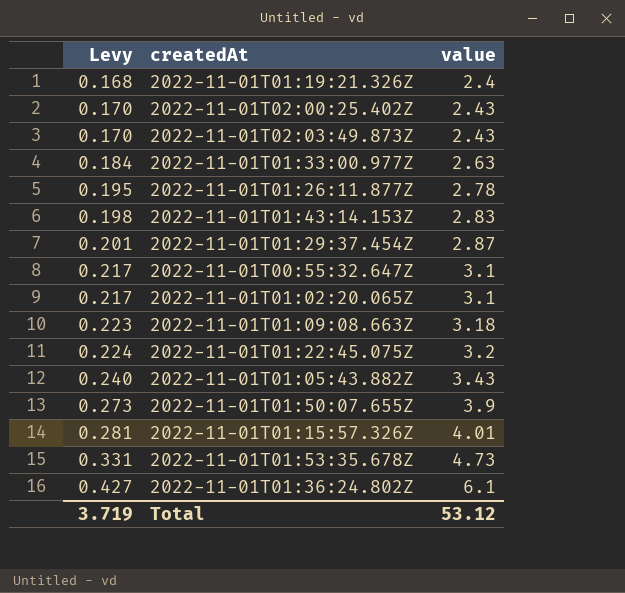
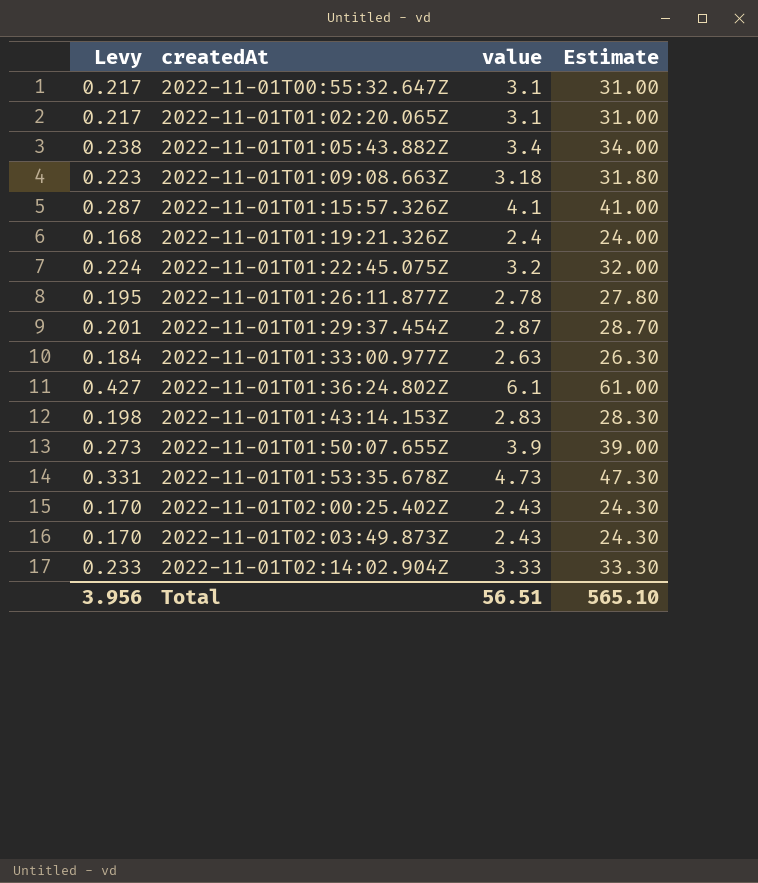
row order: Levy ascending -> createdAt ascending
column Estimate | formula: none -> [value] * 10
2022-11-01T01:05:43.882Z | Levy: 0.240 -> 0.238
2022-11-01T01:05:43.882Z | value: 3.43 -> 3.4
2022-11-01T01:15:57.326Z | Levy: 0.281 -> 0.287
2022-11-01T01:15:57.326Z | value: 4.01 -> 4.1
row 2022-11-01T02:14:02.904Z: none -> 0.233 | 3.33 | 33.30
Total | Levy: 3.719 -> 3.956
Total | value: 53.12 -> 56.51

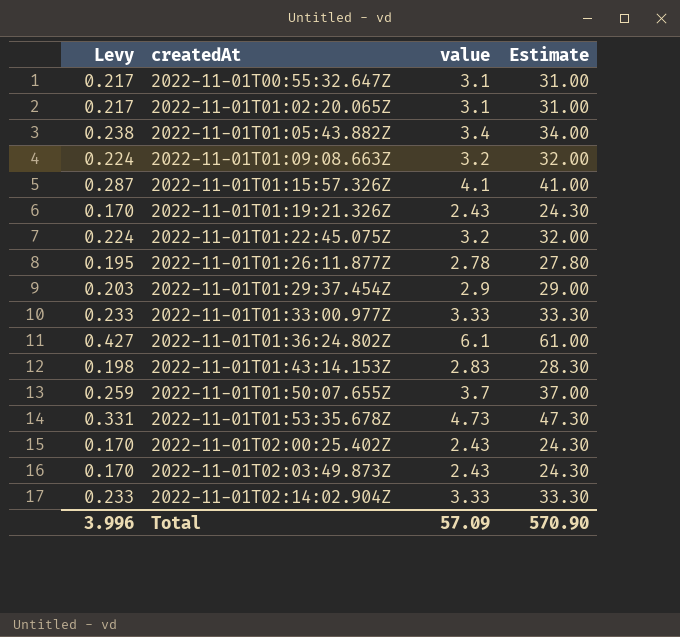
2022-11-01T01:09:08.663Z | Levy: 0.223 -> 0.224
2022-11-01T01:09:08.663Z | value: 3.18 -> 3.2
2022-11-01T01:09:08.663Z | Estimate: 31.80 -> 32.00
2022-11-01T01:19:21.326Z | Levy: 0.168 -> 0.170
2022-11-01T01:19:21.326Z | value: 2.4 -> 2.43
2022-11-01T01:19:21.326Z | Estimate: 24.00 -> 24.30
2022-11-01T01:29:37.454Z | Levy: 0.201 -> 0.203
2022-11-01T01:29:37.454Z | value: 2.87 -> 2.9
2022-11-01T01:29:37.454Z | Estimate: 28.70 -> 29.00
2022-11-01T01:33:00.977Z | Levy: 0.184 -> 0.233
2022-11-01T01:33:00.977Z | value: 2.63 -> 3.33
2022-11-01T01:33:00.977Z | Estimate: 26.30 -> 33.30
2022-11-01T01:50:07.655Z | Levy: 0.273 -> 0.259
2022-11-01T01:50:07.655Z | value: 3.9 -> 3.7
2022-11-01T01:50:07.655Z | Estimate: 39.00 -> 37.00
Total | Levy: 3.956 -> 3.996
Total | value: 56.51 -> 57.09
Total | Estimate: 565.10 -> 570.90

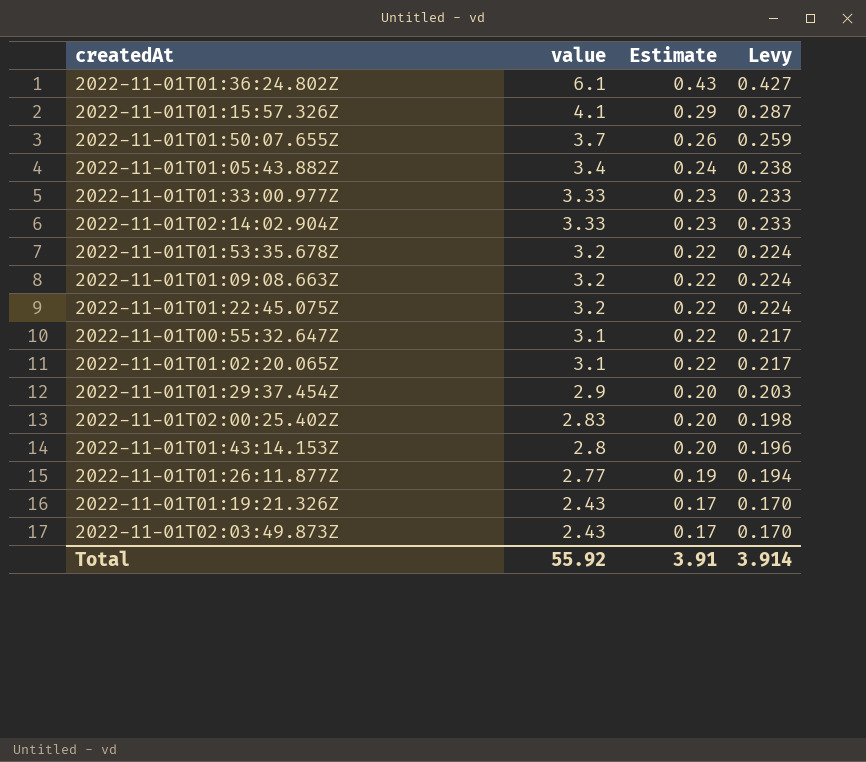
row order: createdAt ascending -> value descending
column Estimate | formula: [value] * 10 -> [value] * 0.07
column Levy | position: 1 -> 4
2022-11-01T01:53:35.678Z | value: 4.73 -> 3.2
2022-11-01T01:53:35.678Z | Levy: 0.331 -> 0.224
2022-11-01T02:00:25.402Z | value: 2.43 -> 2.83
2022-11-01T02:00:25.402Z | Levy: 0.170 -> 0.198
2022-11-01T01:43:14.153Z | value: 2.83 -> 2.8
2022-11-01T01:43:14.153Z | Levy: 0.198 -> 0.196
2022-11-01T01:26:11.877Z | value: 2.78 -> 2.77
2022-11-01T01:26:11.877Z | Levy: 0.195 -> 0.194
Total | value: 57.09 -> 55.92
Total | Estimate: 570.90 -> 3.91
Total | Levy: 3.996 -> 3.914

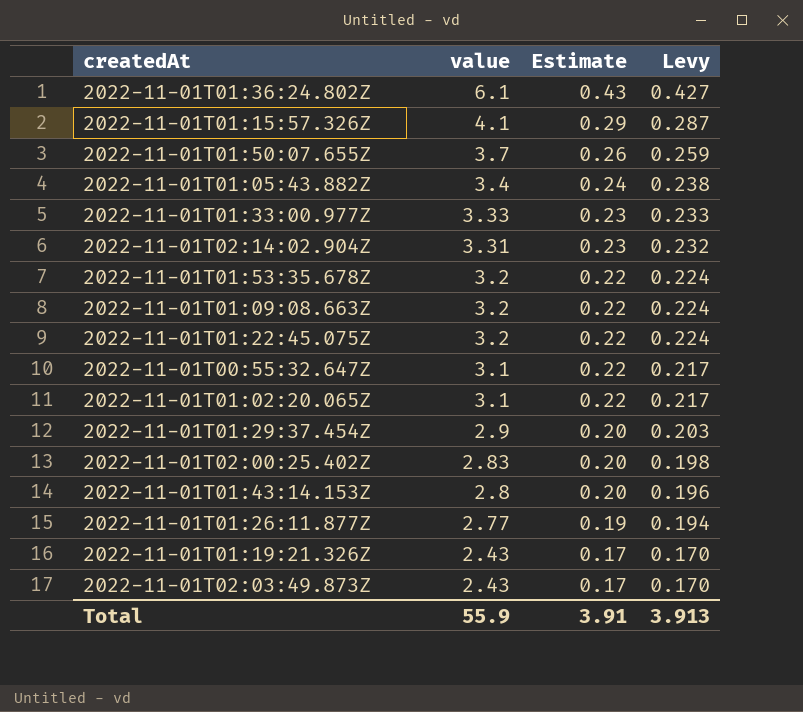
2022-11-01T02:14:02.904Z | value: 3.33 -> 3.31
2022-11-01T02:14:02.904Z | Levy: 0.233 -> 0.232
Total | value: 55.92 -> 55.9
Total | Levy: 3.914 -> 3.913

